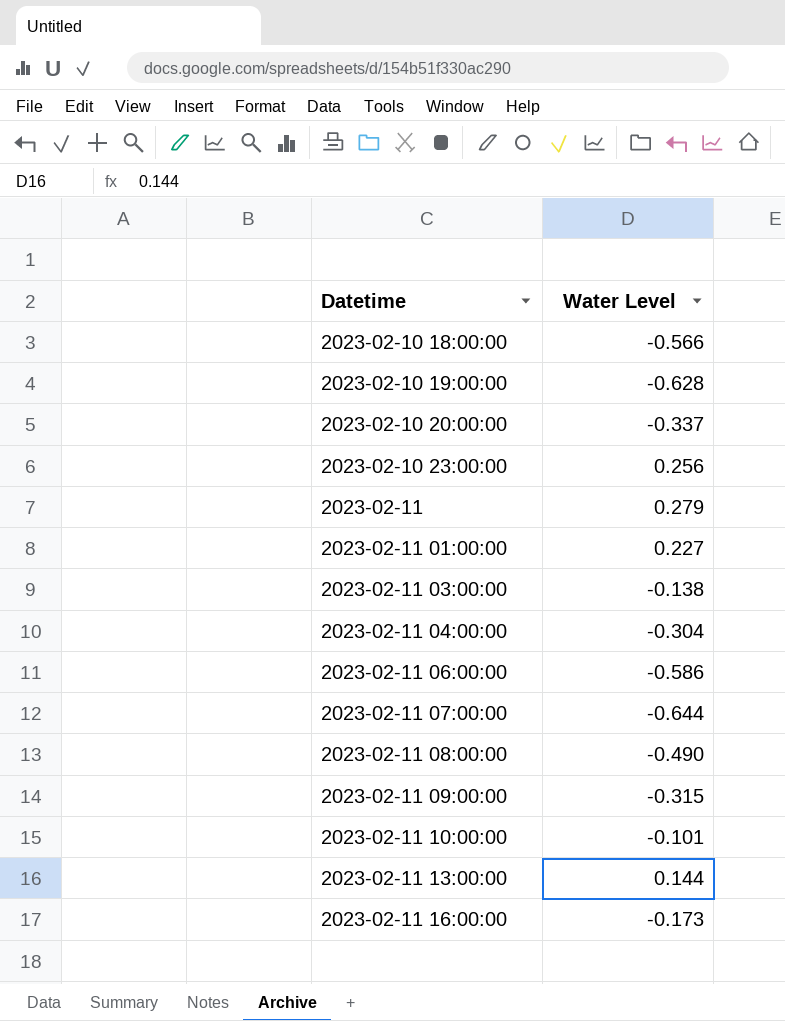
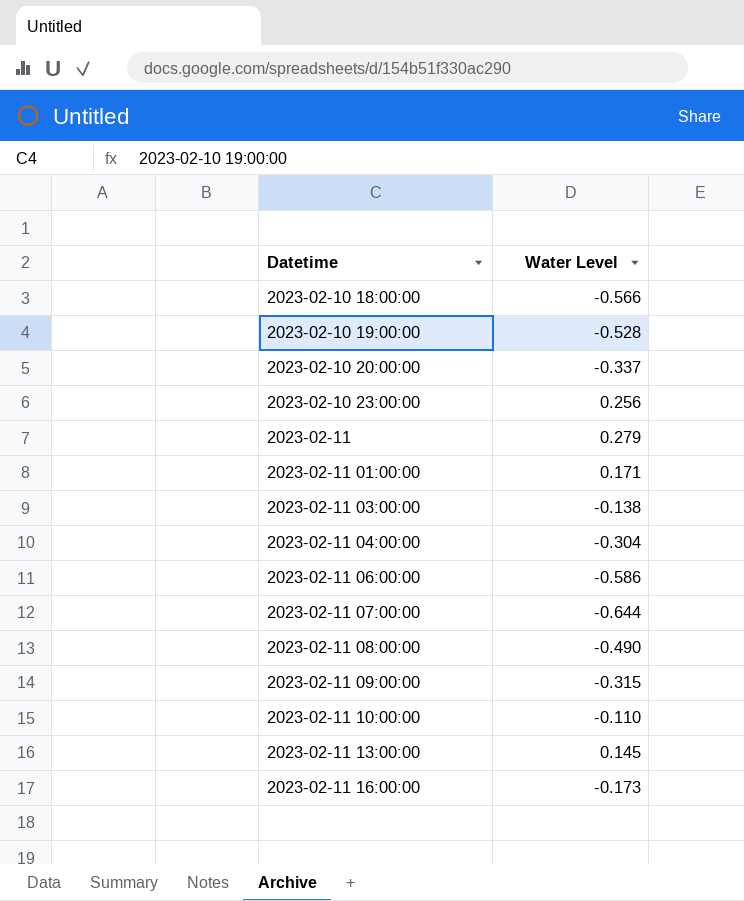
2023-02-10 19:00:00 | Water Level: -0.628 -> -0.528
2023-02-11 01:00:00 | Water Level: 0.227 -> 0.171
2023-02-11 10:00:00 | Water Level: -0.101 -> -0.110
2023-02-11 13:00:00 | Water Level: 0.144 -> 0.145

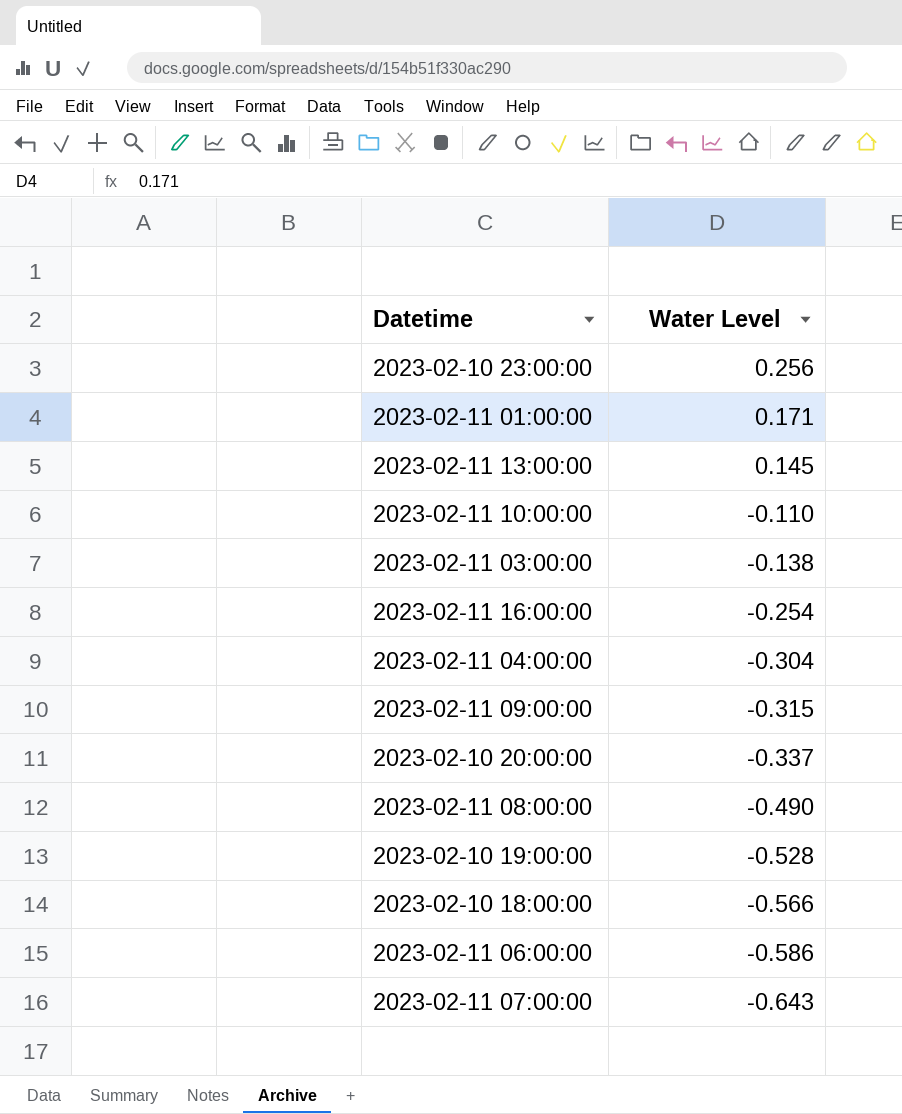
row order: Datetime ascending -> Water Level descending
row 2023-02-11: 0.279 -> none
2023-02-11 16:00:00 | Water Level: -0.173 -> -0.254
2023-02-11 07:00:00 | Water Level: -0.644 -> -0.643

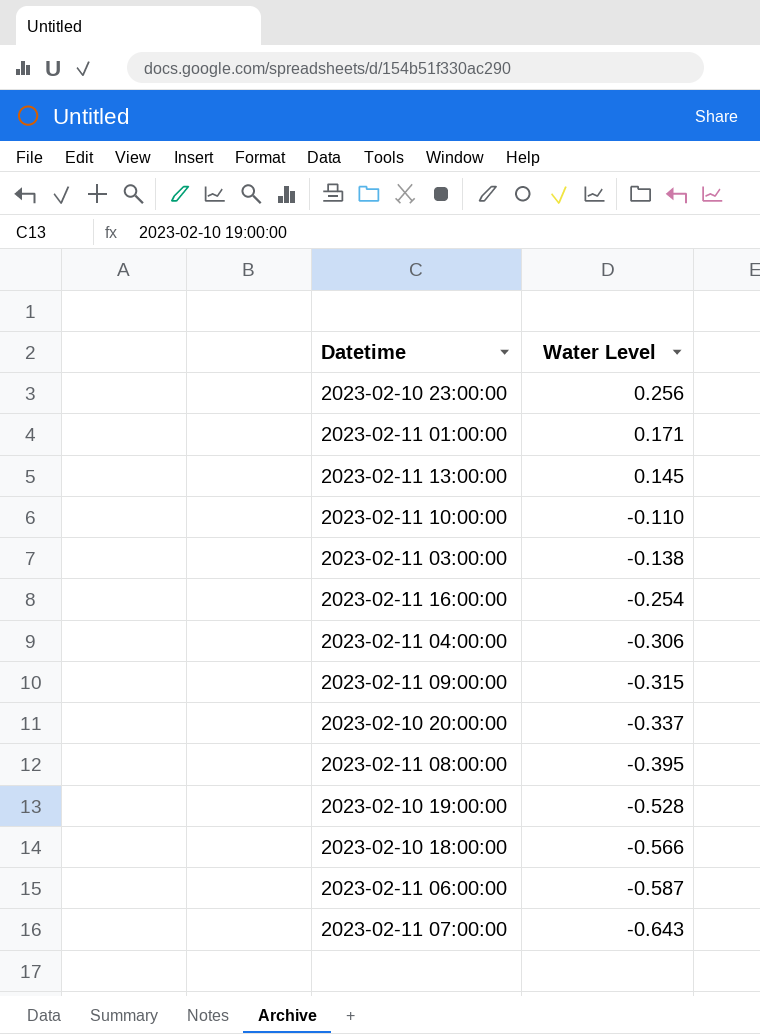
2023-02-11 04:00:00 | Water Level: -0.304 -> -0.306
2023-02-11 08:00:00 | Water Level: -0.490 -> -0.395
2023-02-11 06:00:00 | Water Level: -0.586 -> -0.587

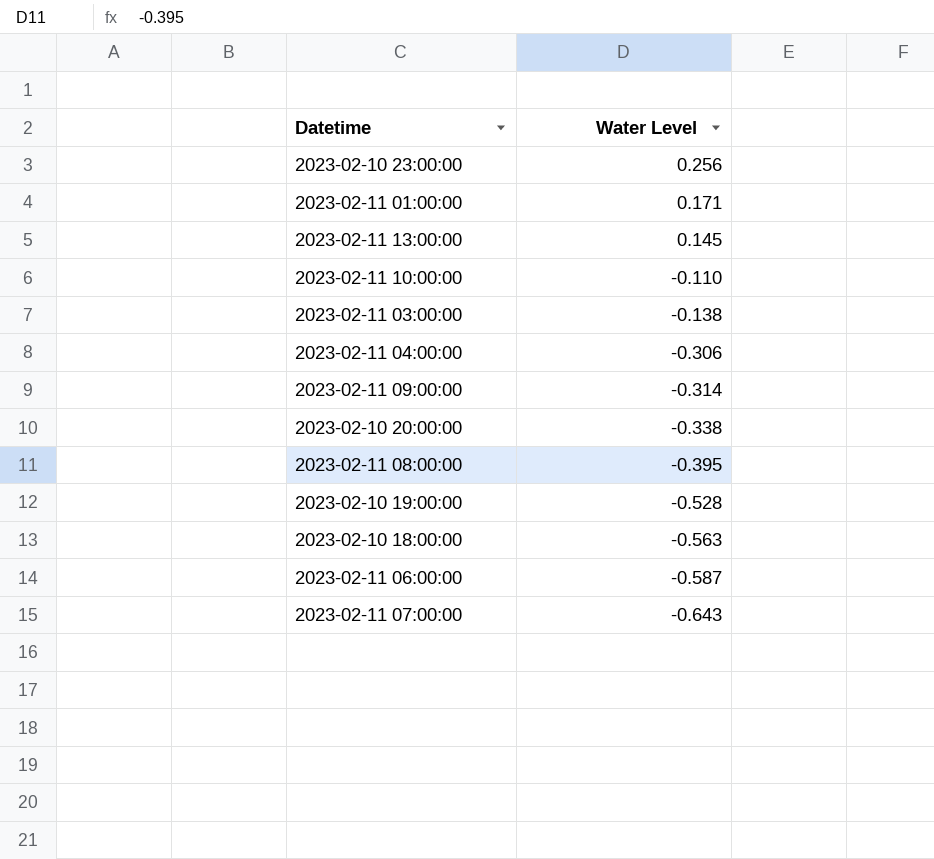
row 2023-02-11 16:00:00: -0.254 -> none
2023-02-11 09:00:00 | Water Level: -0.315 -> -0.314
2023-02-10 20:00:00 | Water Level: -0.337 -> -0.338
2023-02-10 18:00:00 | Water Level: -0.566 -> -0.563

